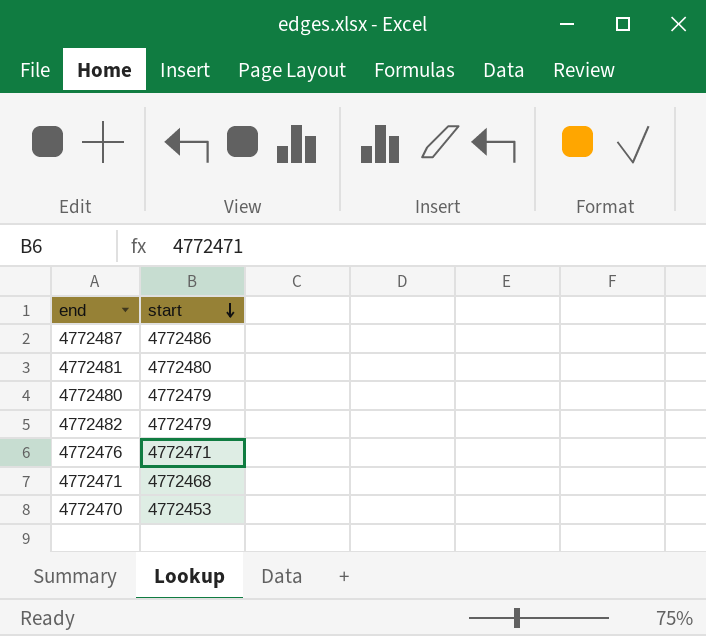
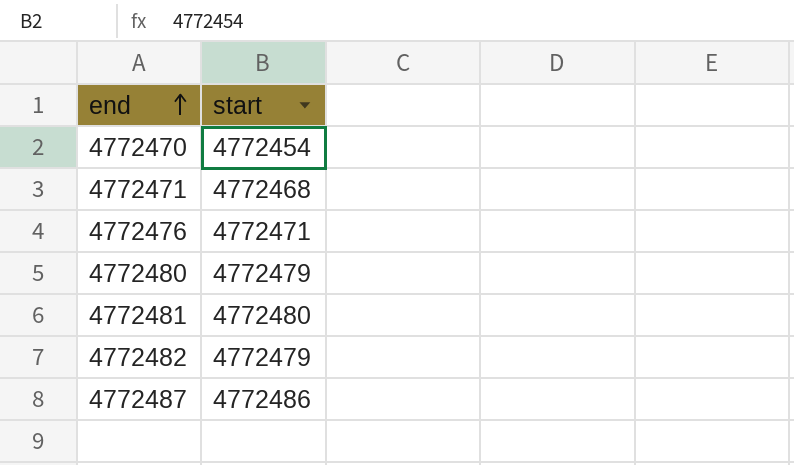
row order: start descending -> end ascending
4772470 | start: 4772453 -> 4772454

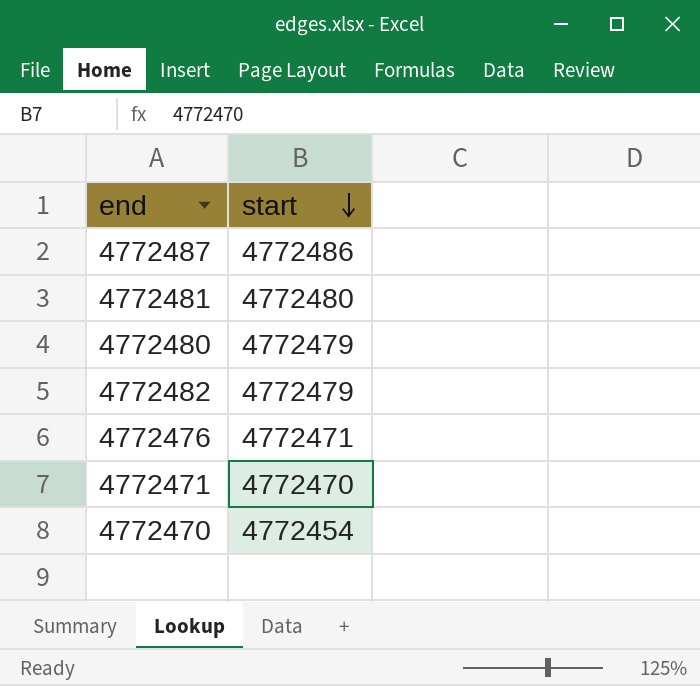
row order: end ascending -> start descending
4772471 | start: 4772468 -> 4772470

